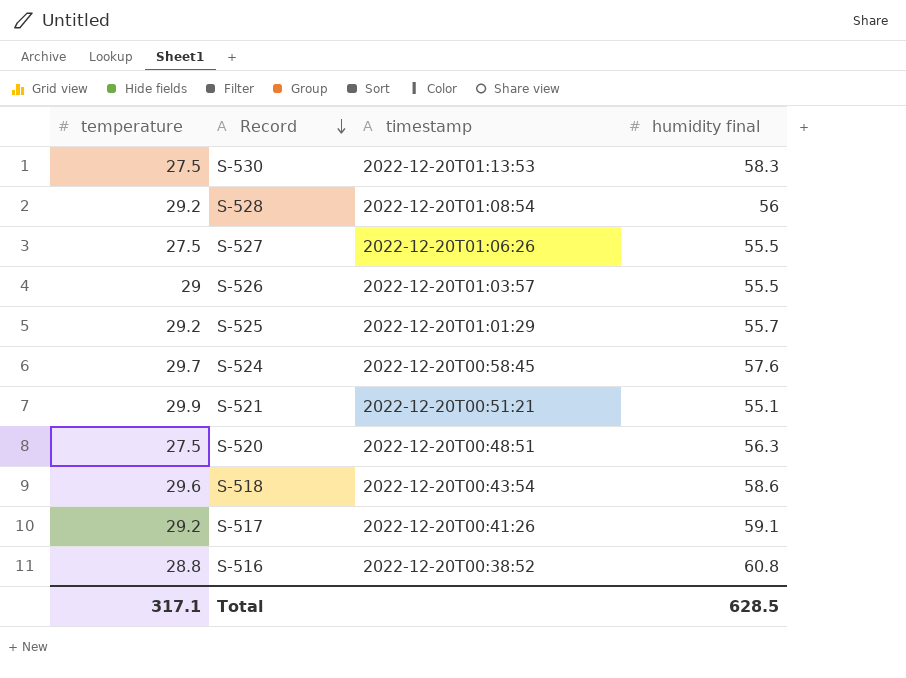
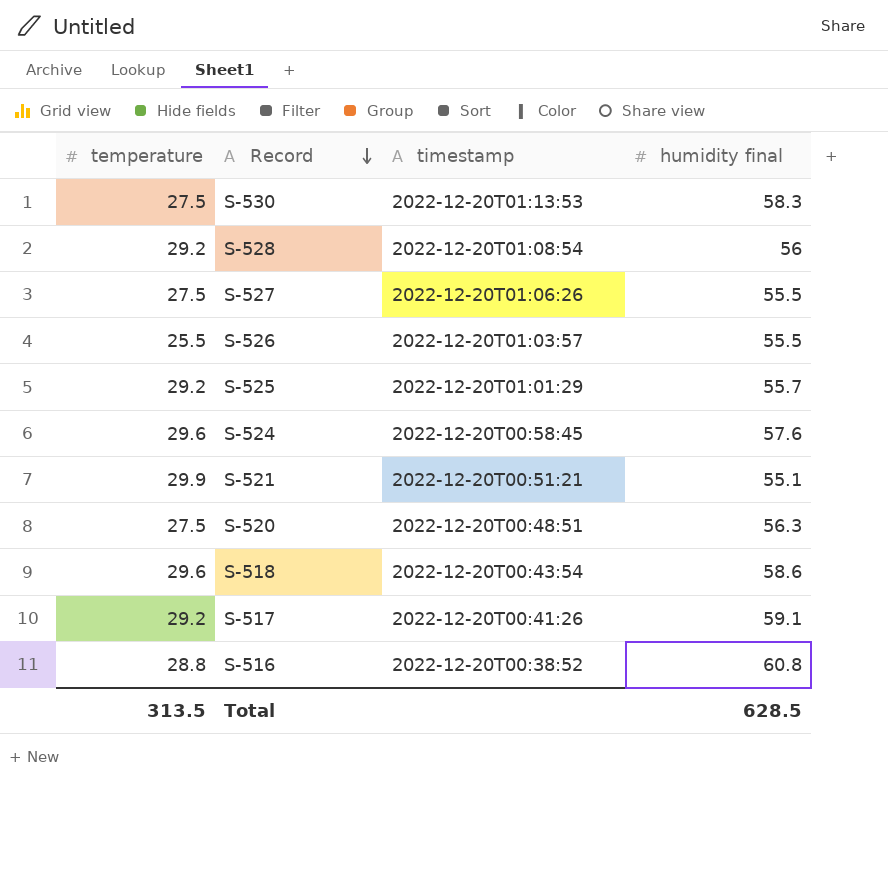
S-526 | temperature: 29 -> 25.5
S-524 | temperature: 29.7 -> 29.6
Total | temperature: 317.1 -> 313.5

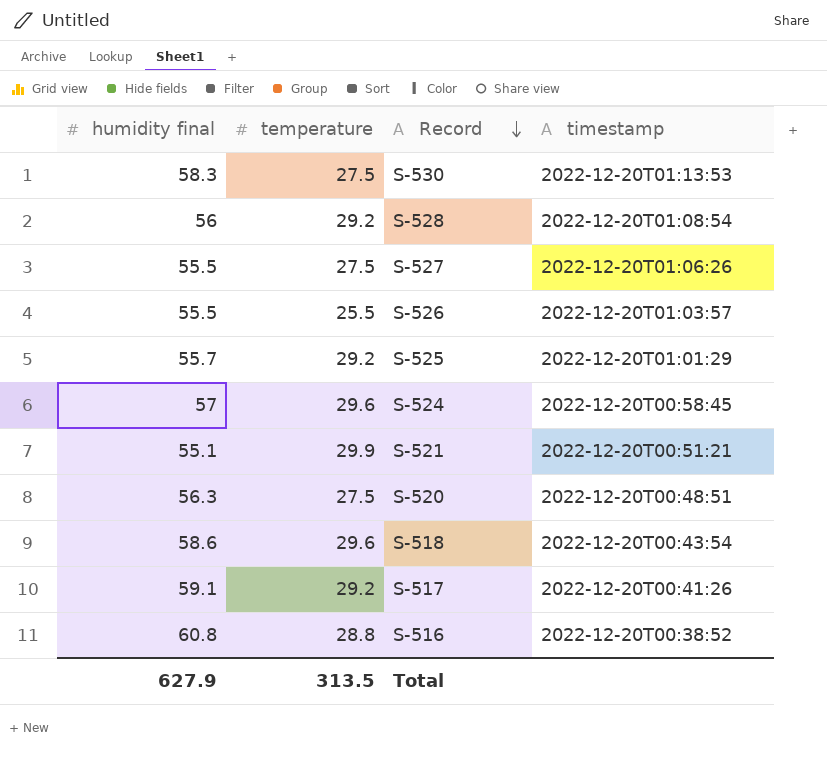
column humidity final | position: 4 -> 1
S-524 | humidity final: 57.6 -> 57
Total | humidity final: 628.5 -> 627.9

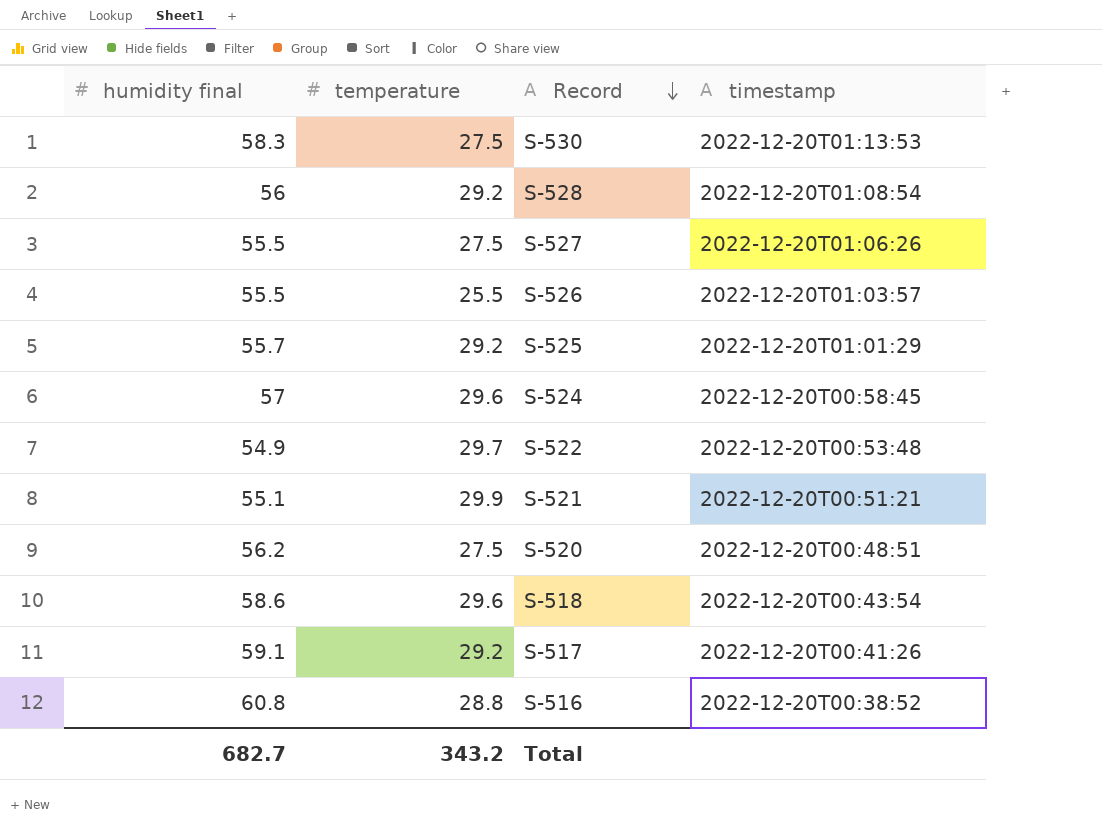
row S-522: none -> 54.9 | 29.7 | 2022-12-20T00:53:48
S-520 | humidity final: 56.3 -> 56.2
Total | humidity final: 627.9 -> 682.7
Total | temperature: 313.5 -> 343.2

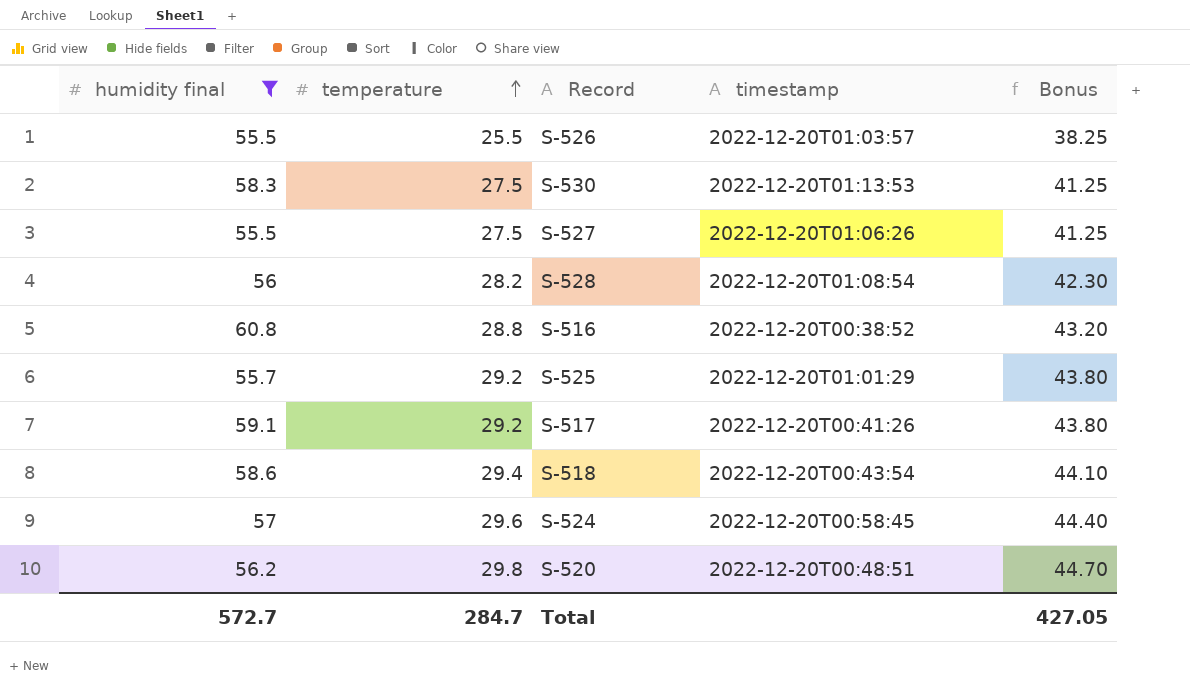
filter: none -> humidity final >= 55.5
row order: Record descending -> temperature ascending
column Bonus | formula: none -> [temperature] * 1.5
S-528 | temperature: 29.2 -> 28.2
S-518 | temperature: 29.6 -> 29.4
S-520 | temperature: 27.5 -> 29.8
Total | humidity final: 682.7 -> 572.7
Total | temperature: 343.2 -> 284.7

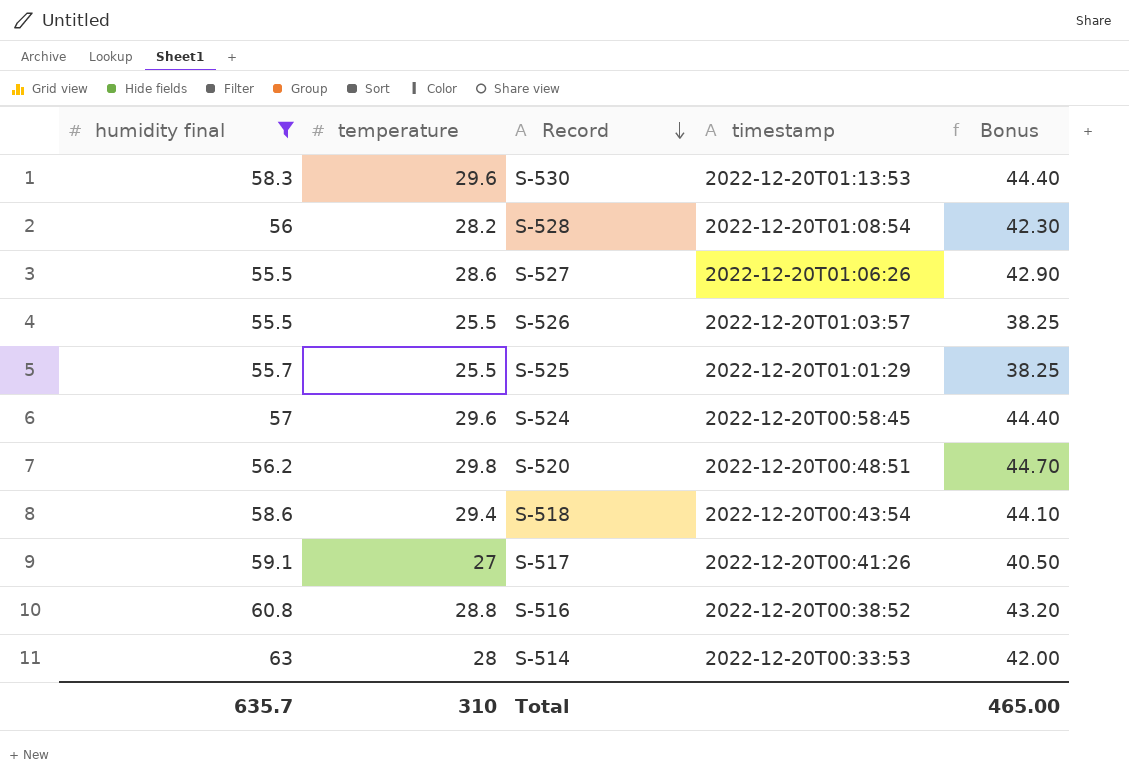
row order: temperature ascending -> Record descending
S-530 | temperature: 27.5 -> 29.6
S-530 | Bonus: 41.25 -> 44.40
S-527 | temperature: 27.5 -> 28.6
S-527 | Bonus: 41.25 -> 42.90
S-525 | temperature: 29.2 -> 25.5
S-525 | Bonus: 43.80 -> 38.25
S-517 | temperature: 29.2 -> 27
S-517 | Bonus: 43.80 -> 40.50
row S-514: none -> 63 | 28 | 2022-12-20T00:33:53 | 42.00
Total | humidity final: 572.7 -> 635.7
Total | temperature: 284.7 -> 310
Total | Bonus: 427.05 -> 465.00

